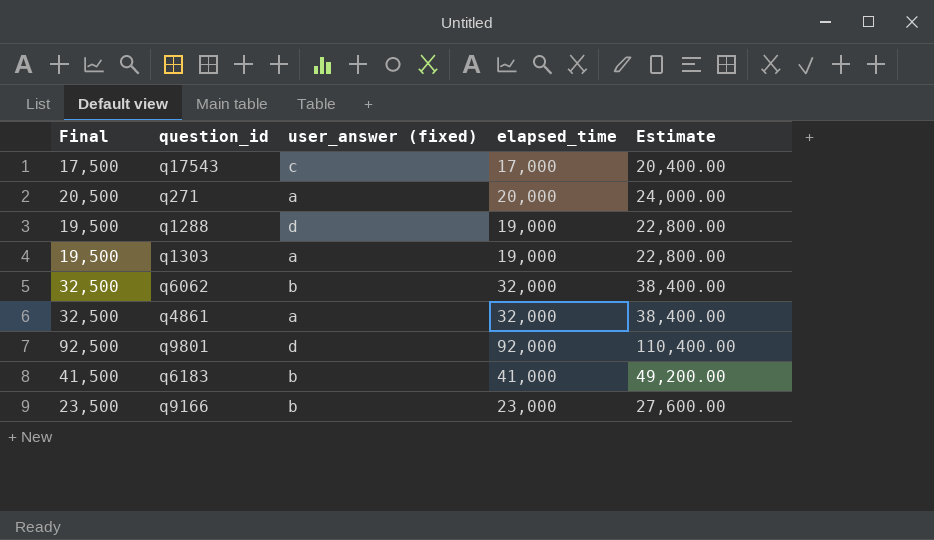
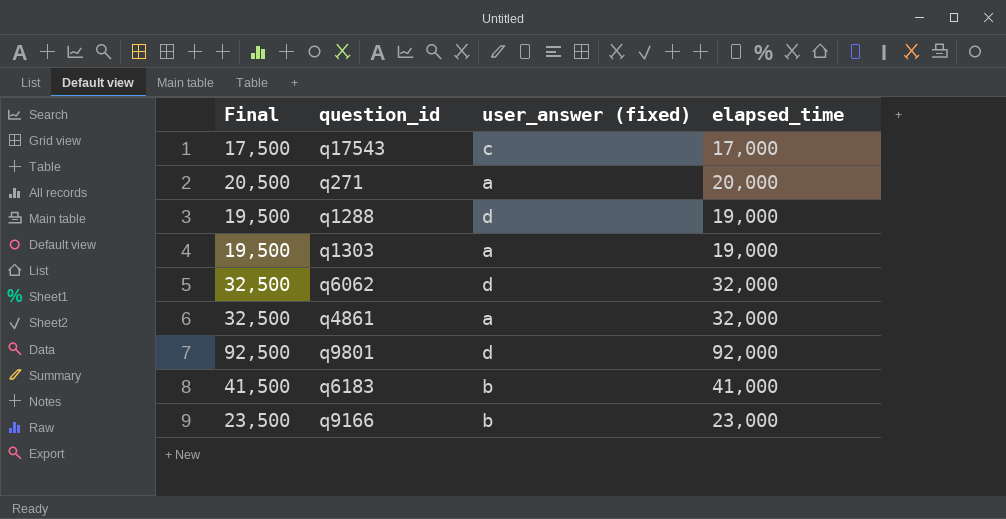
column Estimate | formula: [elapsed_time] * 1.2 -> none
q6062 | user_answer (fixed): b -> d

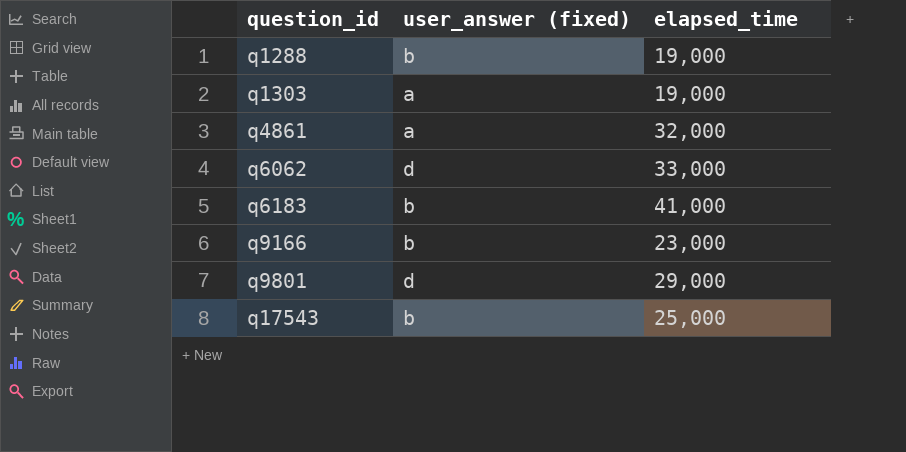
row order: none -> question_id ascending
column Final | formula: [elapsed_time] + 500 -> none
row q271: 20,500 | a | 20,000 -> none
q1288 | user_answer (fixed): d -> b
q6062 | elapsed_time: 32,000 -> 33,000
q9801 | elapsed_time: 92,000 -> 29,000
q17543 | user_answer (fixed): c -> b
q17543 | elapsed_time: 17,000 -> 25,000

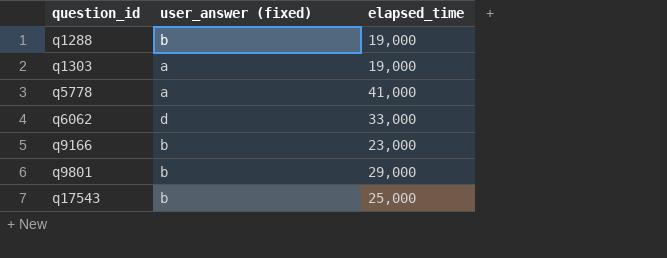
row q4861: a | 32,000 -> none
row q6183: b | 41,000 -> none
row q5778: none -> a | 41,000
q9801 | user_answer (fixed): d -> b

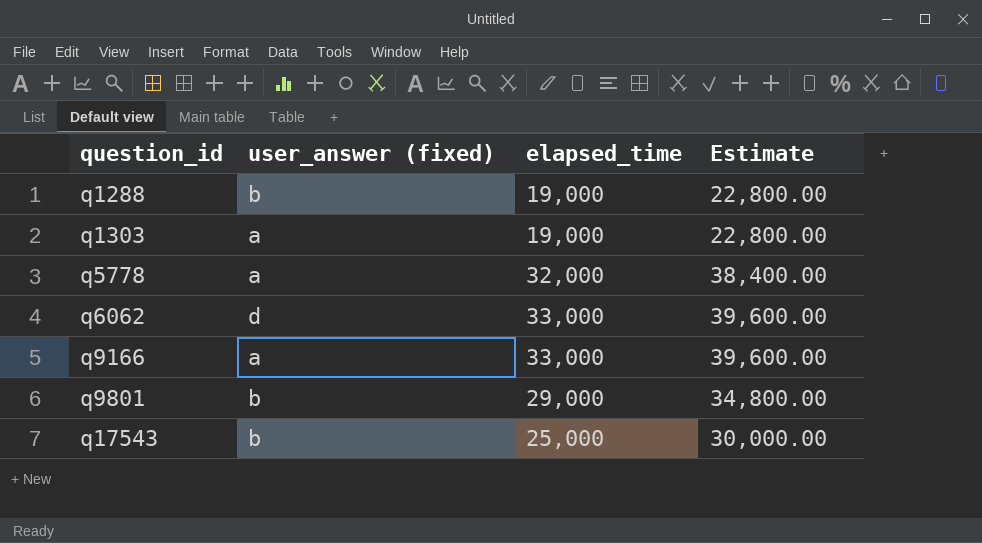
column Estimate | formula: none -> [elapsed_time] * 1.2
q5778 | elapsed_time: 41,000 -> 32,000
q9166 | user_answer (fixed): b -> a
q9166 | elapsed_time: 23,000 -> 33,000

